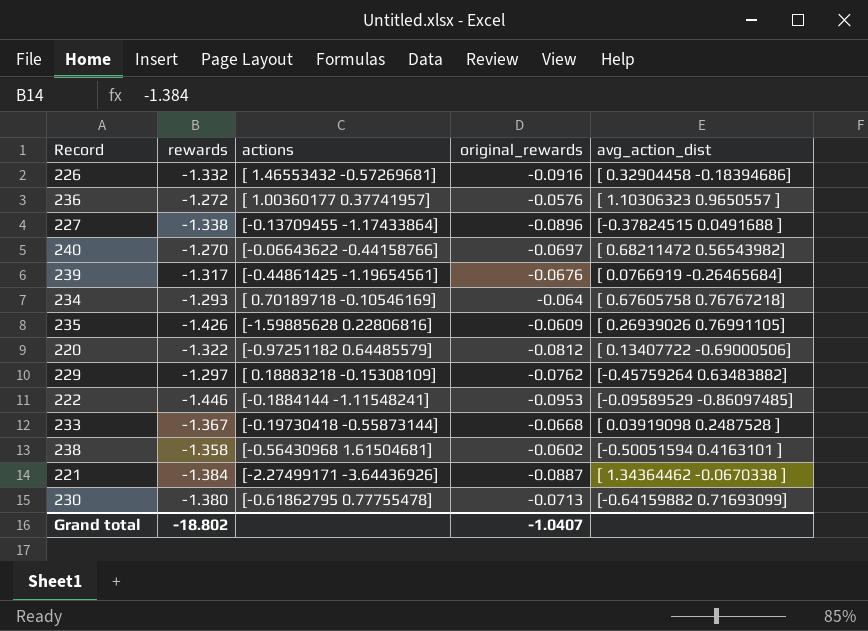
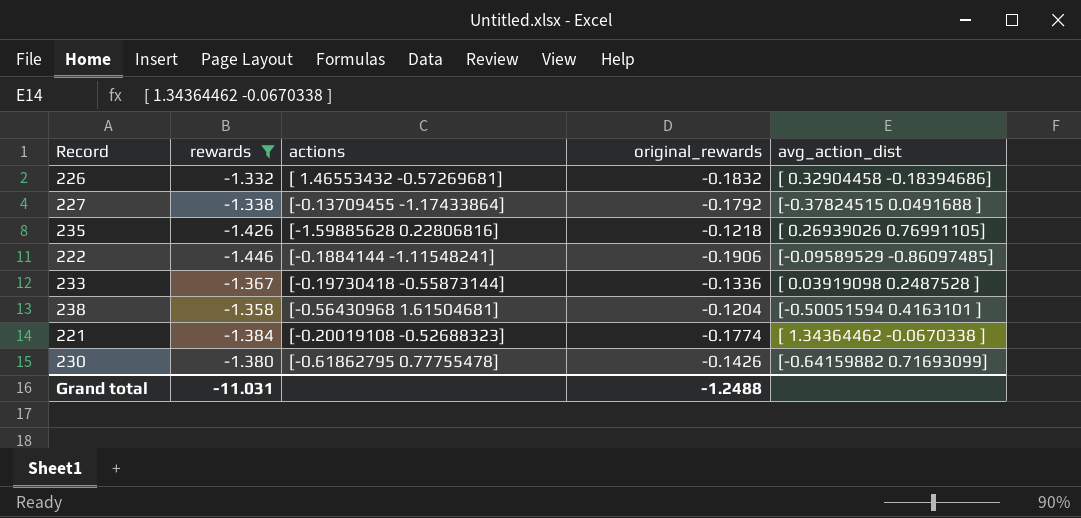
filter: none -> rewards <= -1.332
226 | original_rewards: -0.0916 -> -0.1832
227 | original_rewards: -0.0896 -> -0.1792
235 | original_rewards: -0.0609 -> -0.1218
222 | original_rewards: -0.0953 -> -0.1906
233 | original_rewards: -0.0668 -> -0.1336
238 | original_rewards: -0.0602 -> -0.1204
221 | actions: [-2.27499171 -3.64436926] -> [-0.20019108 -0.52688323]
221 | original_rewards: -0.0887 -> -0.1774
230 | original_rewards: -0.0713 -> -0.1426
Grand total | rewards: -18.802 -> -11.031
Grand total | original_rewards: -1.0407 -> -1.2488

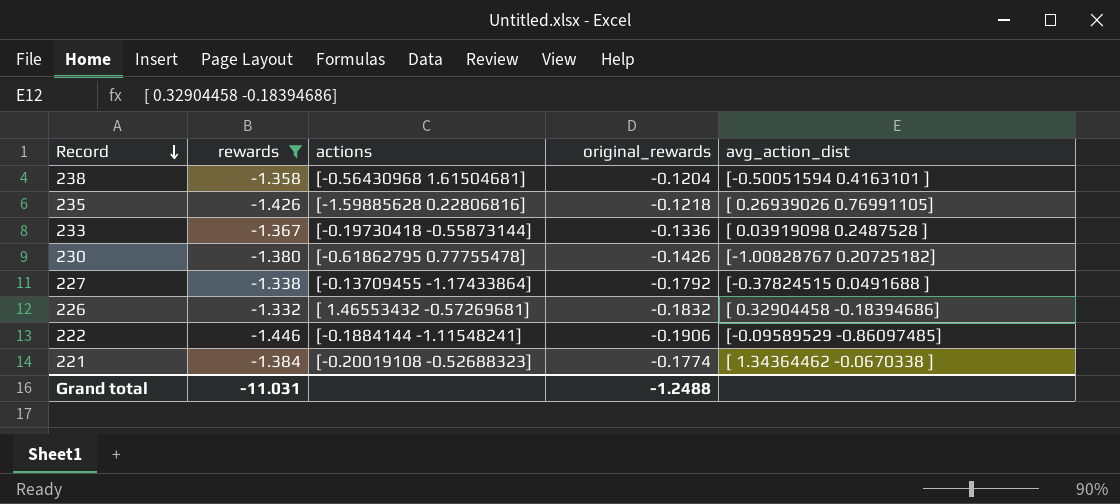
row order: none -> Record descending
230 | avg_action_dist: [-0.64159882 0.71693099] -> [-1.00828767 0.20725182]

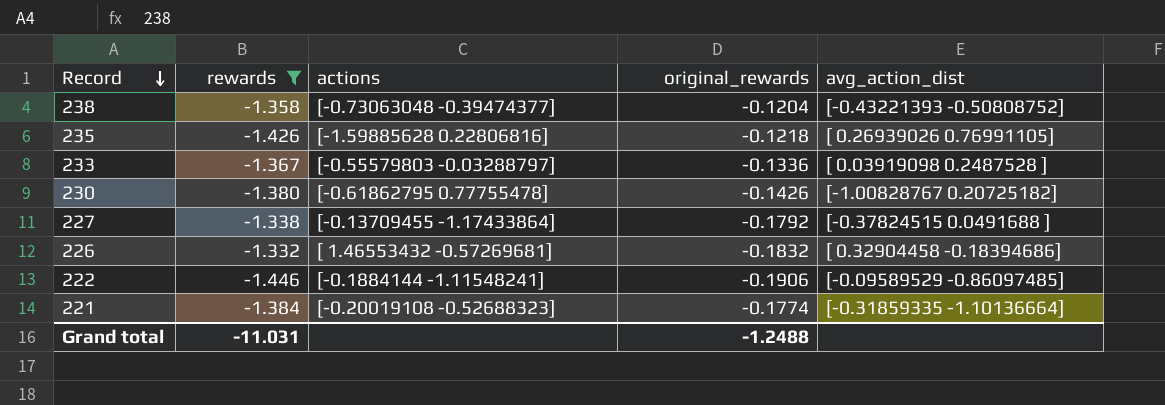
238 | actions: [-0.56430968 1.61504681] -> [-0.73063048 -0.39474377]
238 | avg_action_dist: [-0.50051594 0.4163101 ] -> [-0.43221393 -0.50808752]
233 | actions: [-0.19730418 -0.55873144] -> [-0.55579803 -0.03288797]
221 | avg_action_dist: [ 1.34364462 -0.0670338 ] -> [-0.31859335 -1.10136664]

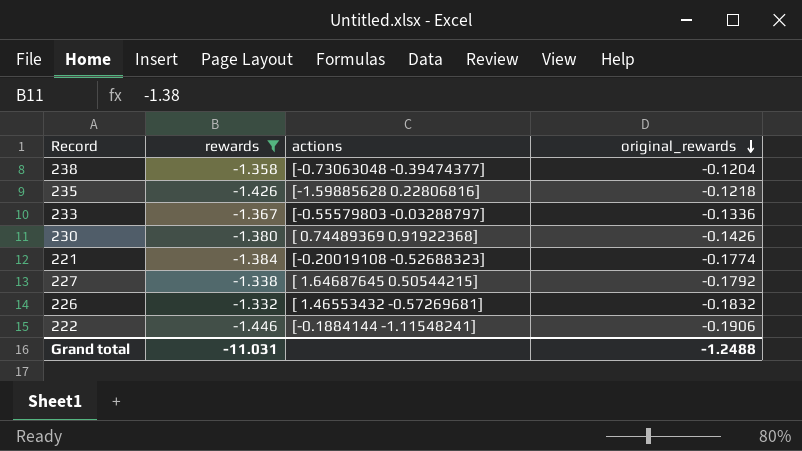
row order: Record descending -> original_rewards descending
column avg_action_dist | position: 5 -> none
230 | actions: [-0.61862795 0.77755478] -> [ 0.74489369 0.91922368]
227 | actions: [-0.13709455 -1.17433864] -> [ 1.64687645 0.50544215]

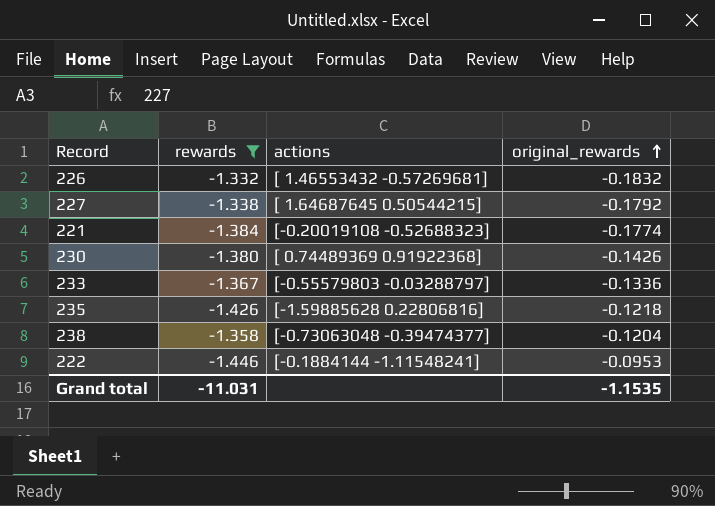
row order: original_rewards descending -> original_rewards ascending
222 | original_rewards: -0.1906 -> -0.0953
Grand total | original_rewards: -1.2488 -> -1.1535

